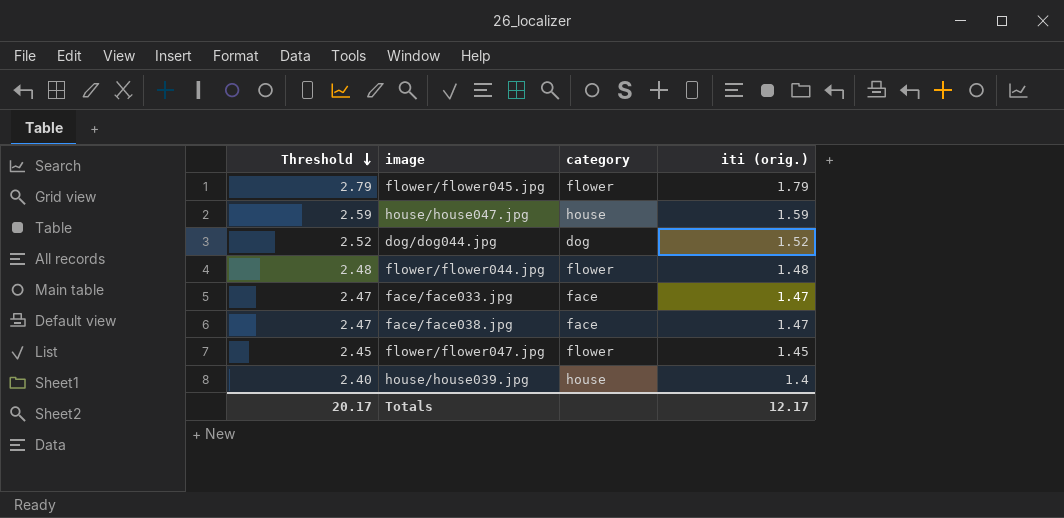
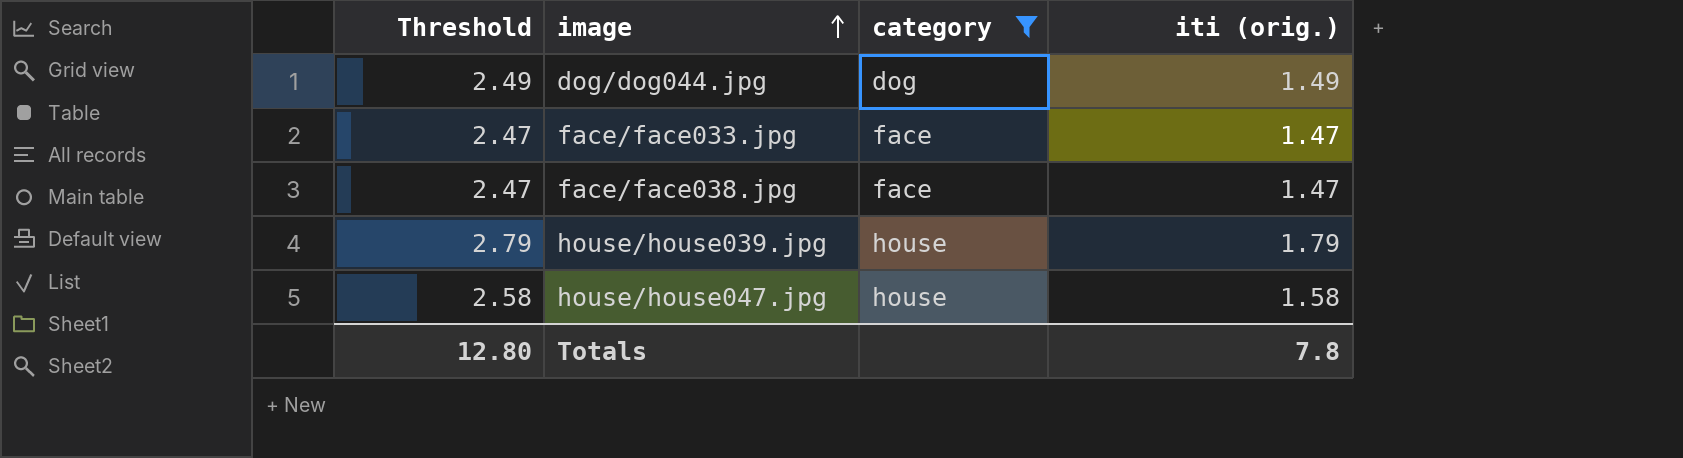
filter: none -> category != flower
row order: Threshold descending -> image ascending
dog/dog044.jpg | Threshold: 2.52 -> 2.49
dog/dog044.jpg | iti (orig.): 1.52 -> 1.49
house/house039.jpg | Threshold: 2.40 -> 2.79
house/house039.jpg | iti (orig.): 1.4 -> 1.79
house/house047.jpg | Threshold: 2.59 -> 2.58
house/house047.jpg | iti (orig.): 1.59 -> 1.58
Totals | Threshold: 20.17 -> 12.80
Totals | iti (orig.): 12.17 -> 7.8

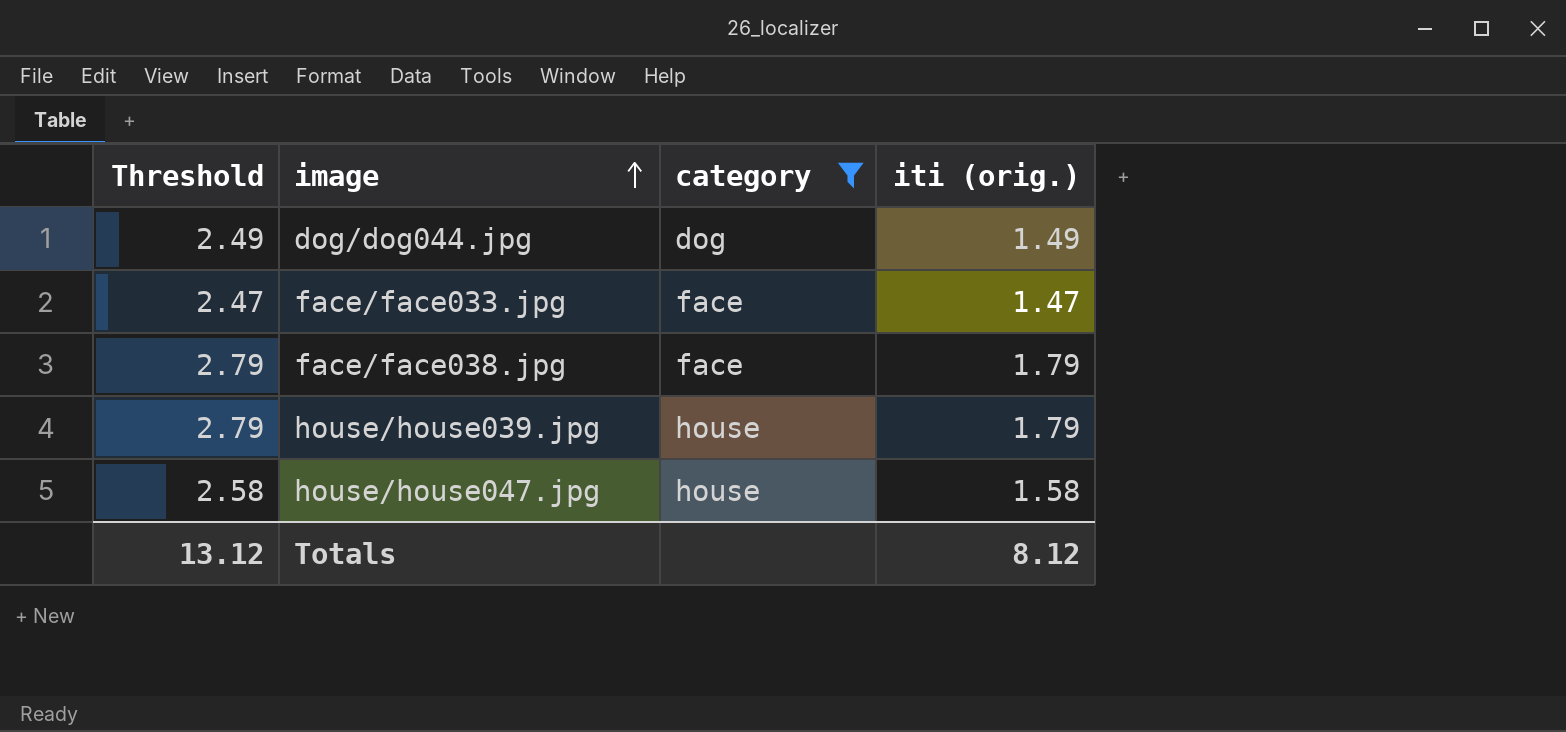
face/face038.jpg | Threshold: 2.47 -> 2.79
face/face038.jpg | iti (orig.): 1.47 -> 1.79
Totals | Threshold: 12.80 -> 13.12
Totals | iti (orig.): 7.8 -> 8.12

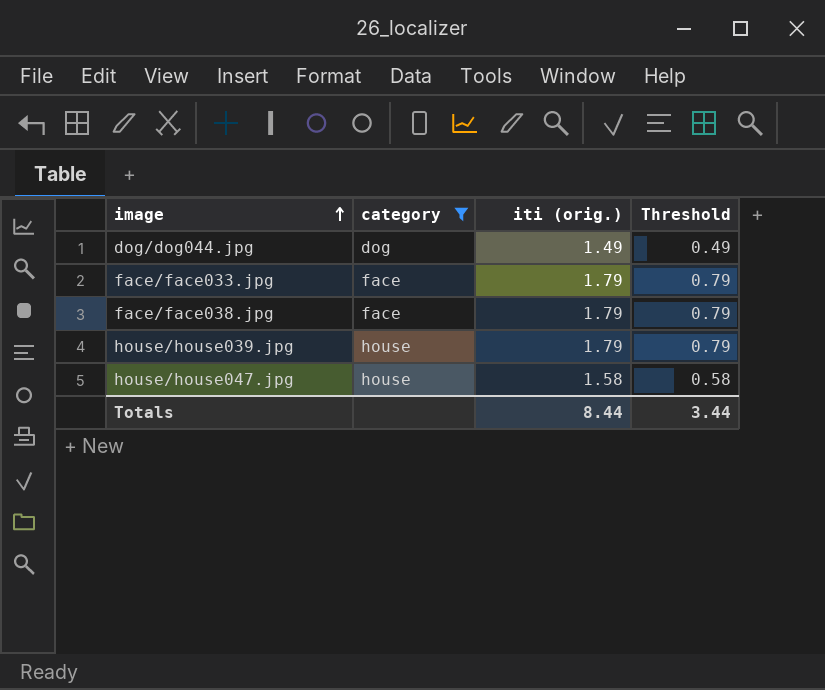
column Threshold | formula: [iti (orig.)] + 1 -> [iti (orig.)] - 1
column Threshold | position: 1 -> 4
face/face033.jpg | iti (orig.): 1.47 -> 1.79
Totals | iti (orig.): 8.12 -> 8.44
Totals | Threshold: 13.12 -> 3.44

